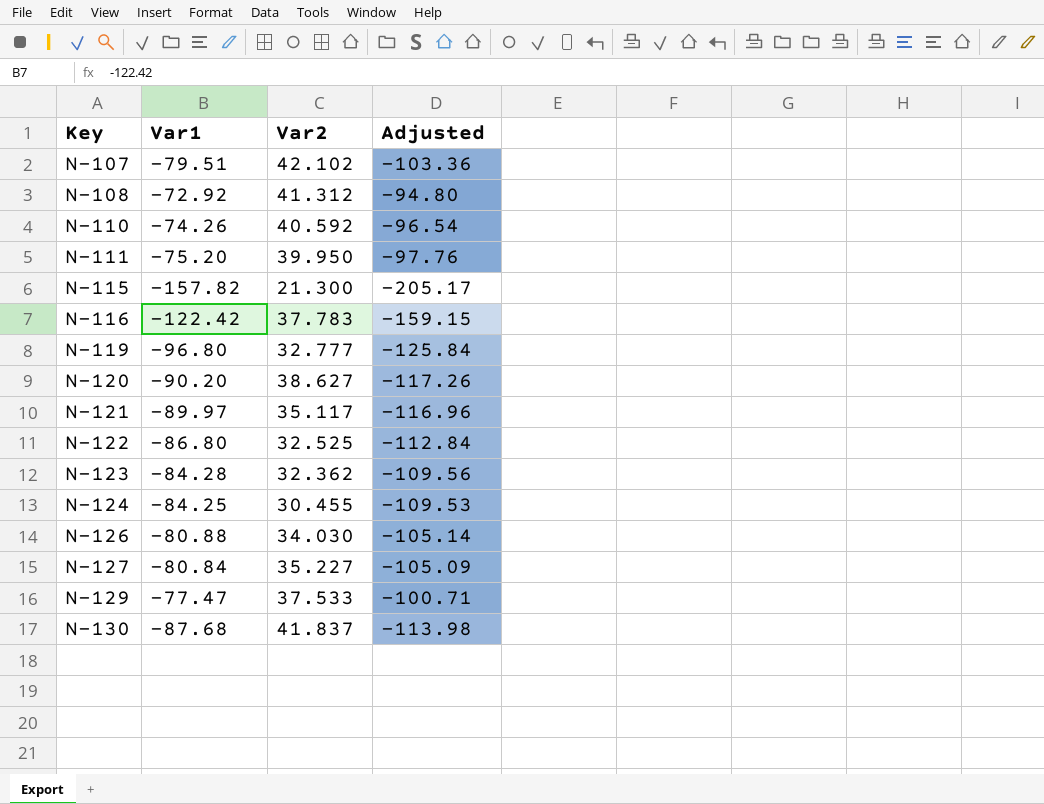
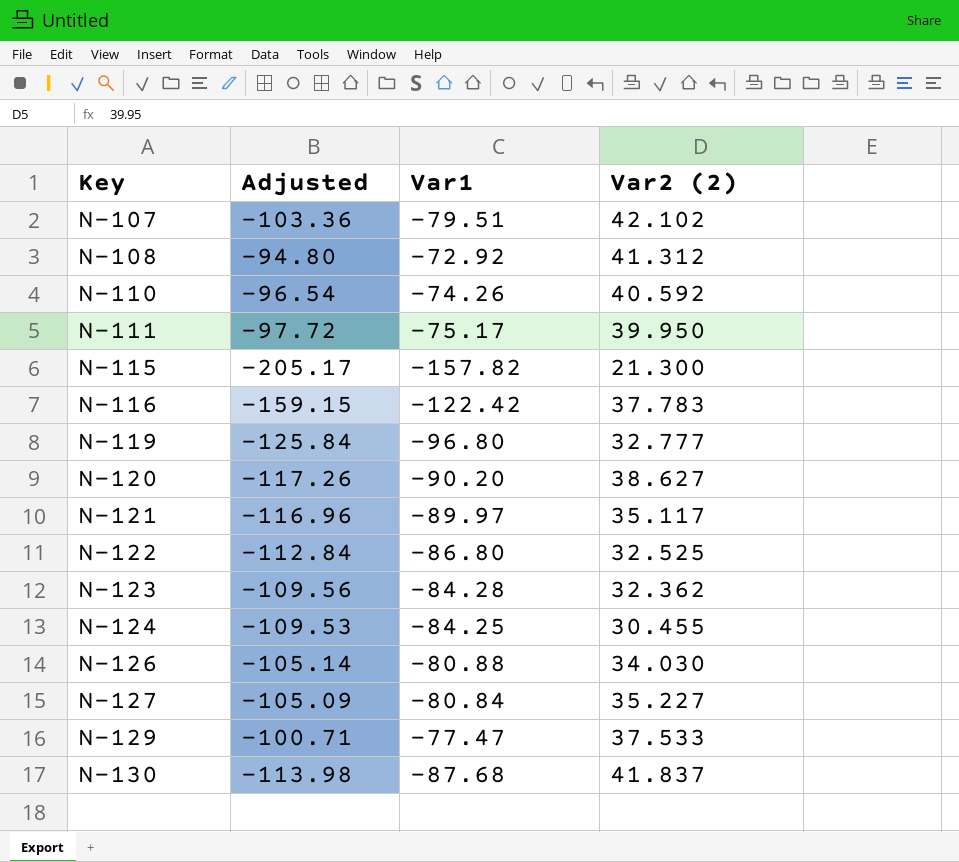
column Adjusted | position: 4 -> 2
column name: Var2 -> Var2 (2)
N-111 | Adjusted: -97.76 -> -97.72
N-111 | Var1: -75.20 -> -75.17

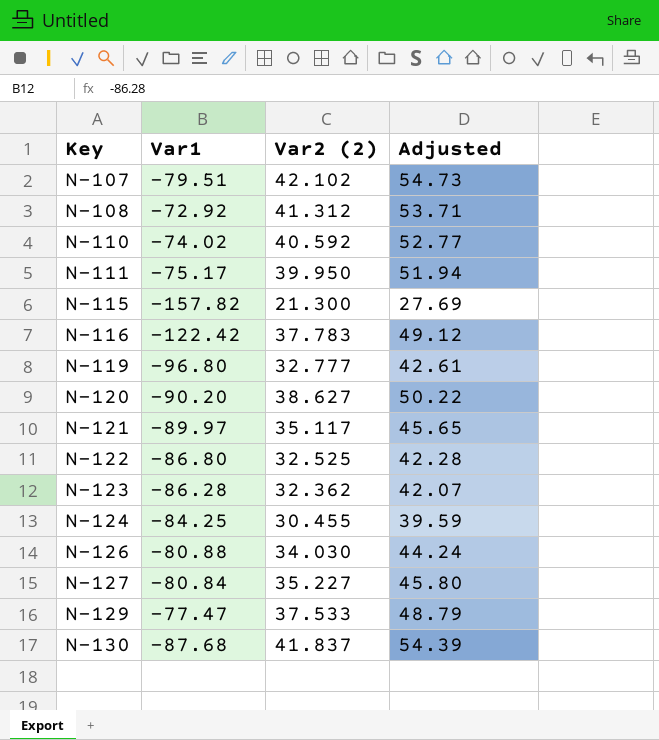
column Adjusted | formula: [Var1] * 1.3 -> [Var2 (2)] * 1.3
column Adjusted | position: 2 -> 4
N-110 | Var1: -74.26 -> -74.02
N-123 | Var1: -84.28 -> -86.28

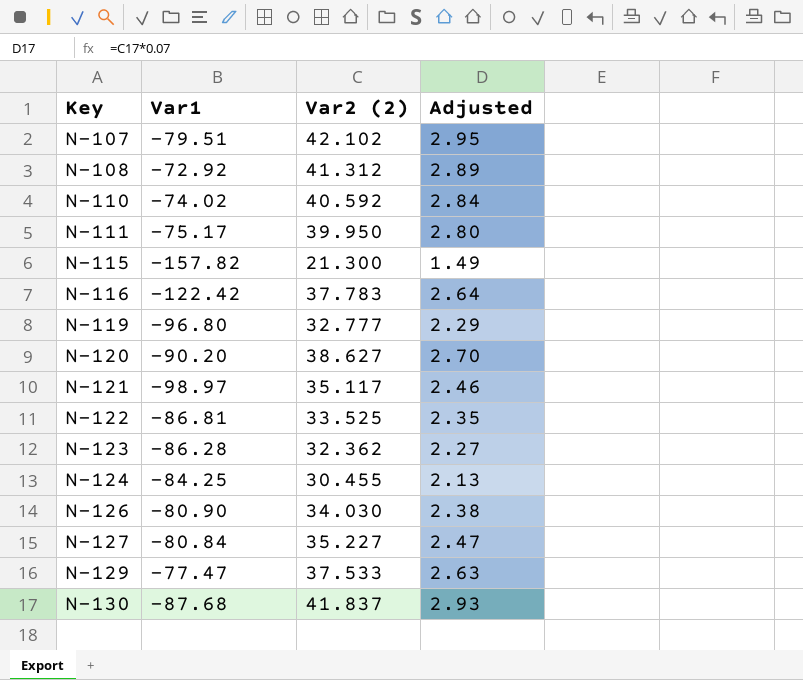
column Adjusted | formula: [Var2 (2)] * 1.3 -> [Var2 (2)] * 0.07
N-121 | Var1: -89.97 -> -98.97
N-122 | Var1: -86.80 -> -86.81
N-122 | Var2 (2): 32.525 -> 33.525
N-126 | Var1: -80.88 -> -80.90

